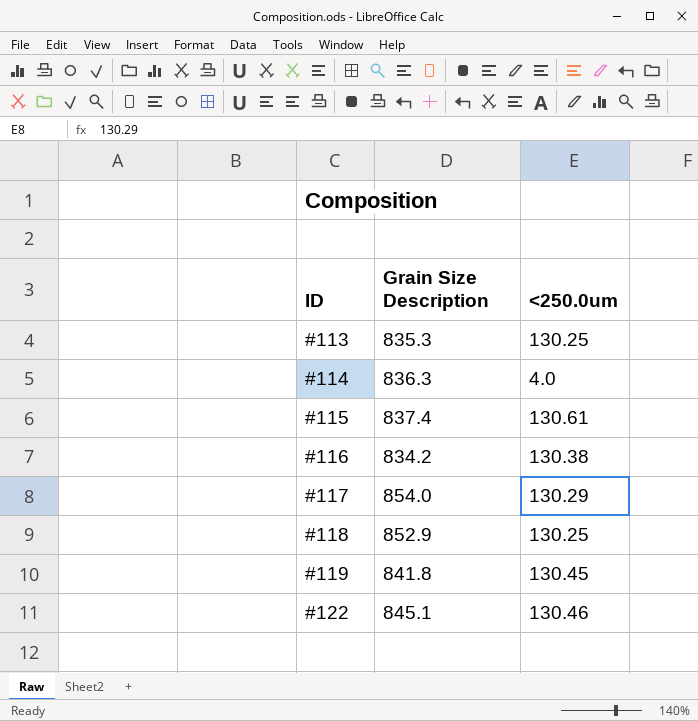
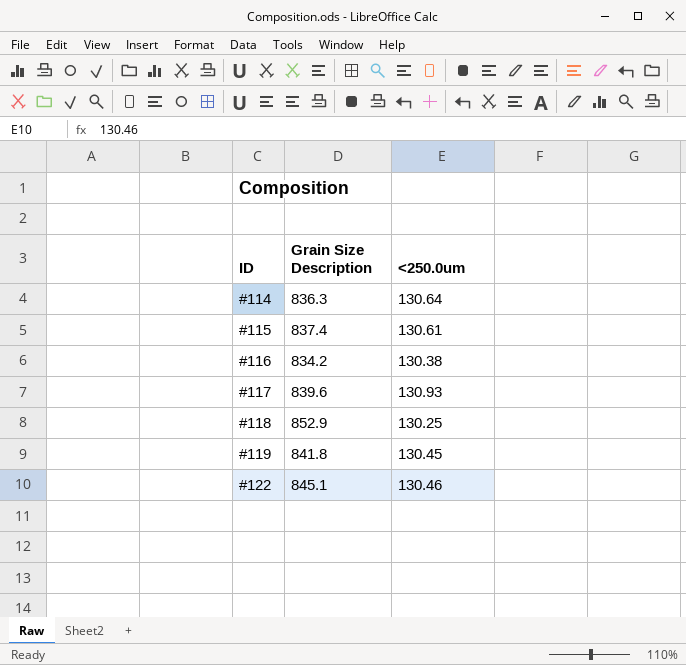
row #113: 835.3 | 130.25 -> none
#114 | <250.0um: 4.0 -> 130.64
#117 | Grain Size Description: 854.0 -> 839.6
#117 | <250.0um: 130.29 -> 130.93

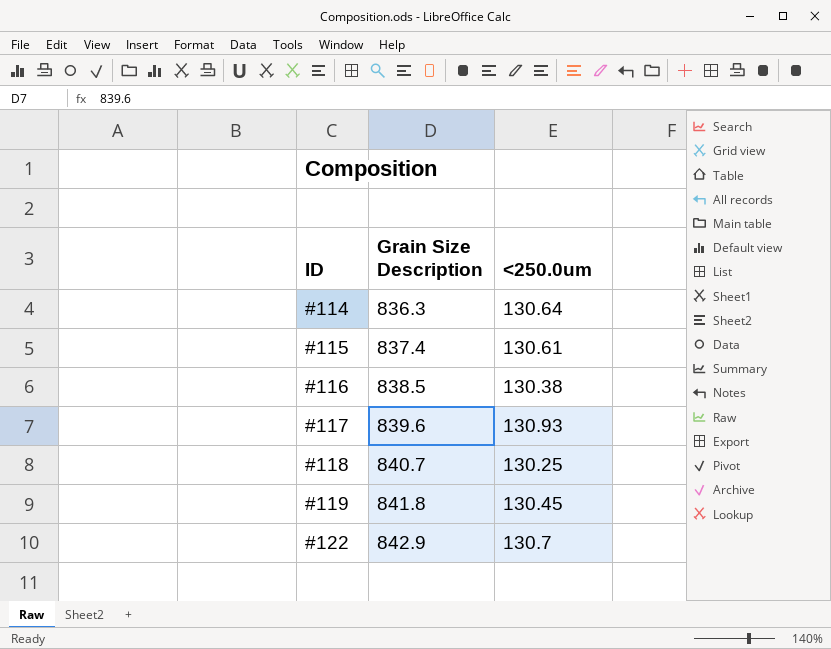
#116 | Grain Size Description: 834.2 -> 838.5
#118 | Grain Size Description: 852.9 -> 840.7
#122 | Grain Size Description: 845.1 -> 842.9
#122 | <250.0um: 130.46 -> 130.7

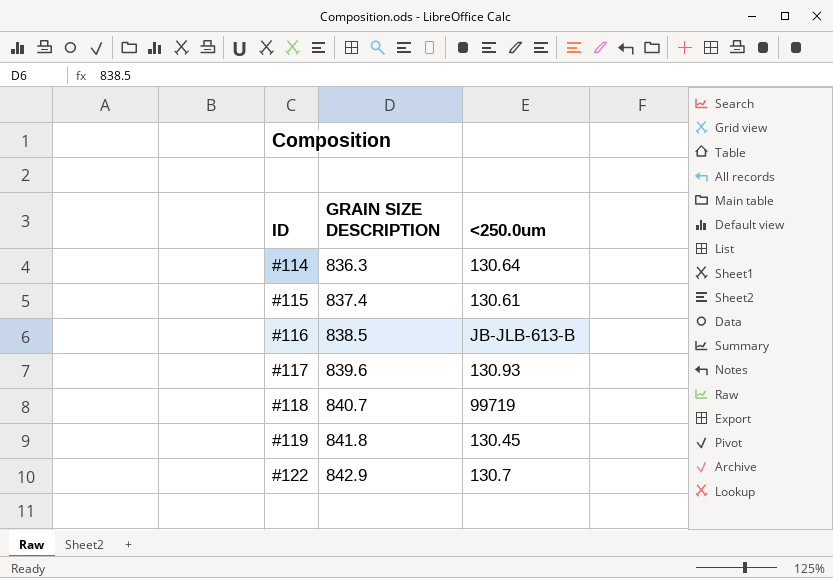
column name: Grain Size Description -> GRAIN SIZE DESCRIPTION
#116 | <250.0um: 130.38 -> JB-JLB-613-B
#118 | <250.0um: 130.25 -> 99719

